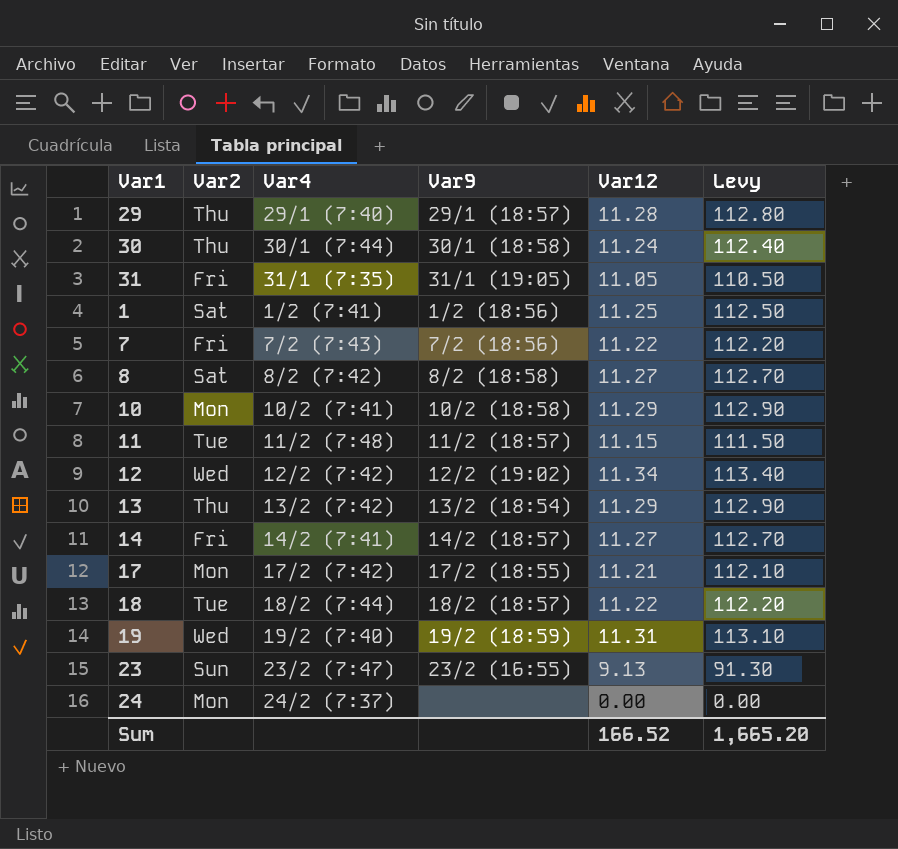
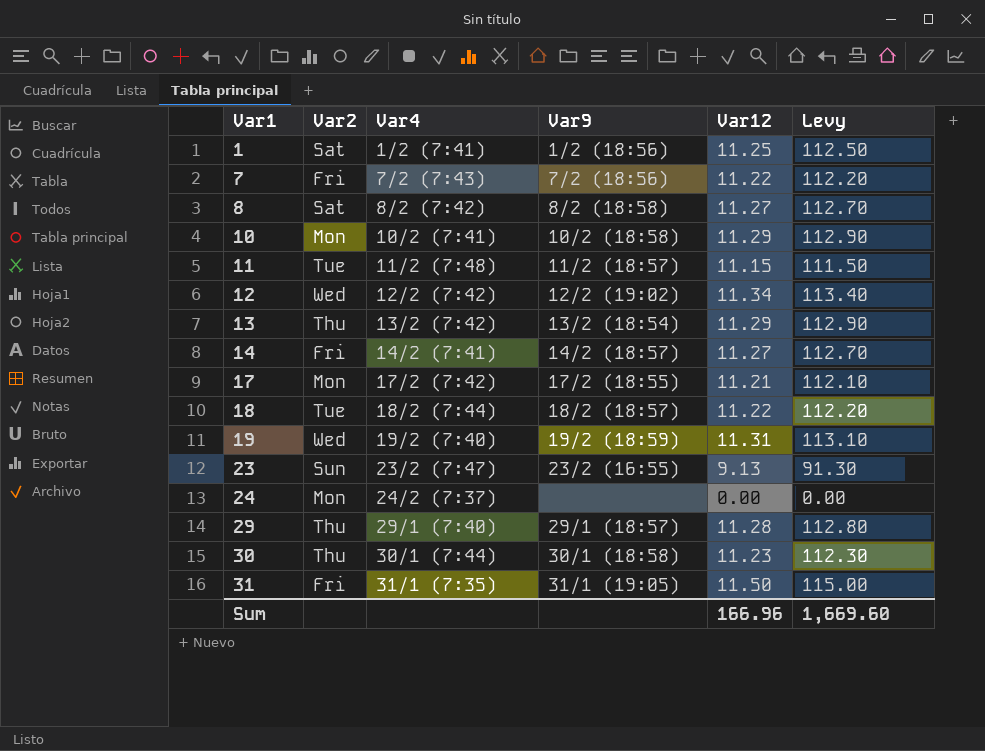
row order: none -> Var1 ascending
30 | Var12: 11.24 -> 11.23
30 | Levy: 112.40 -> 112.30
31 | Var12: 11.05 -> 11.50
31 | Levy: 110.50 -> 115.00
Sum | Var12: 166.52 -> 166.96
Sum | Levy: 1,665.20 -> 1,669.60

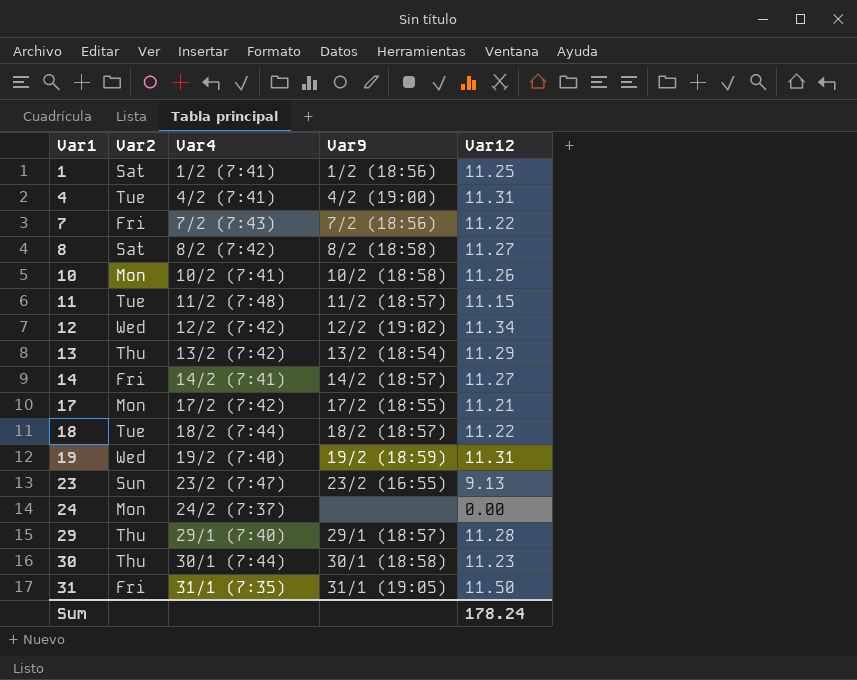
column Levy | formula: [Var12] * 10 -> none
row 4: none -> Tue | 4/2 (7:41) | 4/2 (19:00) | 11.31
10 | Var12: 11.29 -> 11.26
Sum | Var12: 166.96 -> 178.24

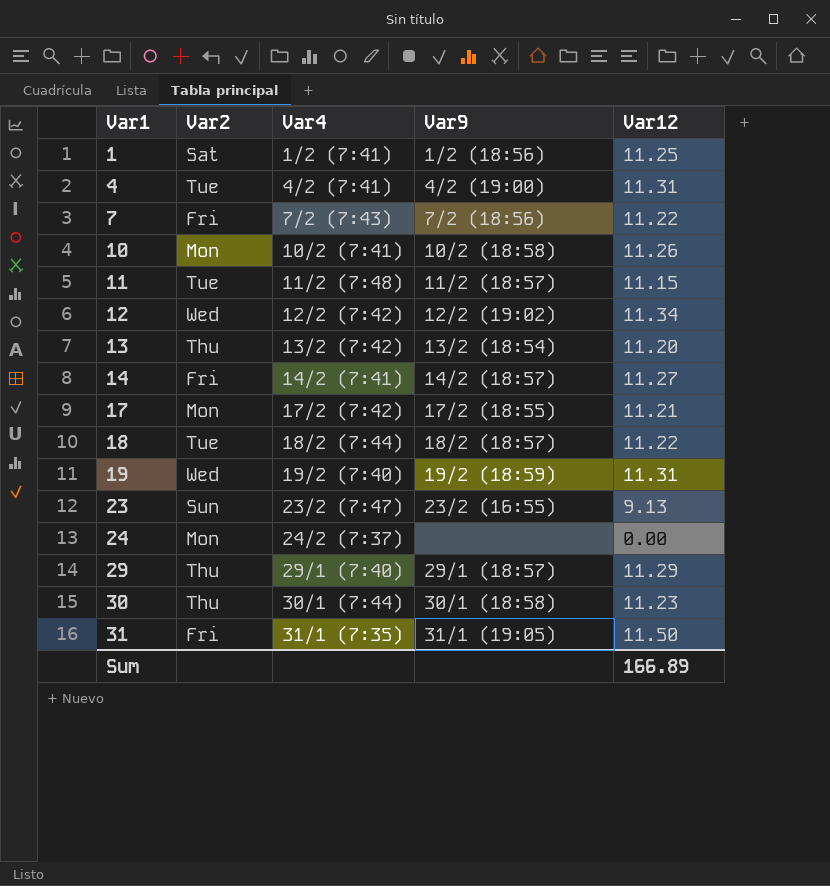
row 8: Sat | 8/2 (7:42) | 8/2 (18:58) | 11.27 -> none
13 | Var12: 11.29 -> 11.20
29 | Var12: 11.28 -> 11.29
Sum | Var12: 178.24 -> 166.89

